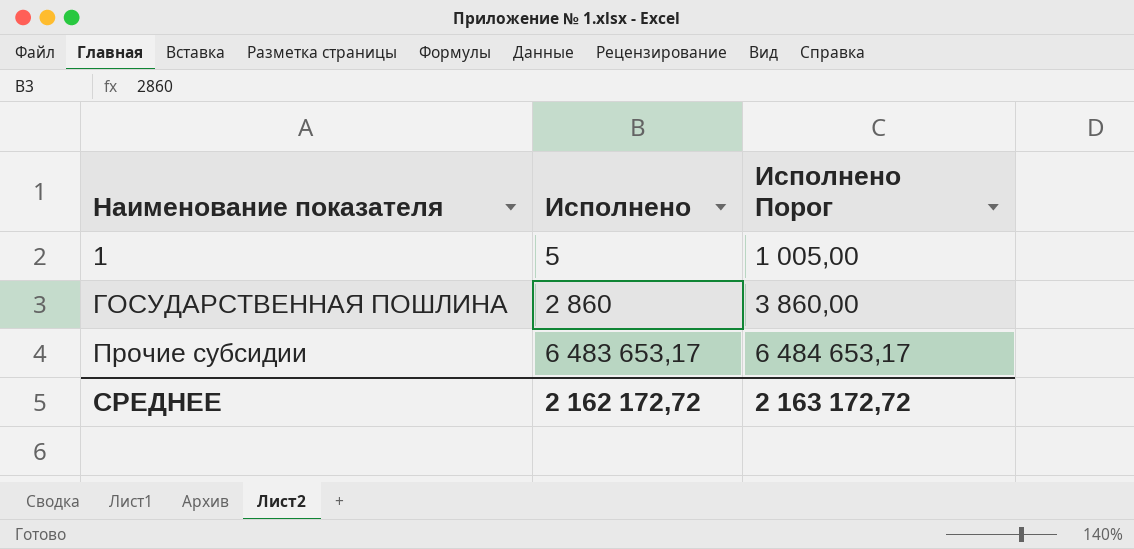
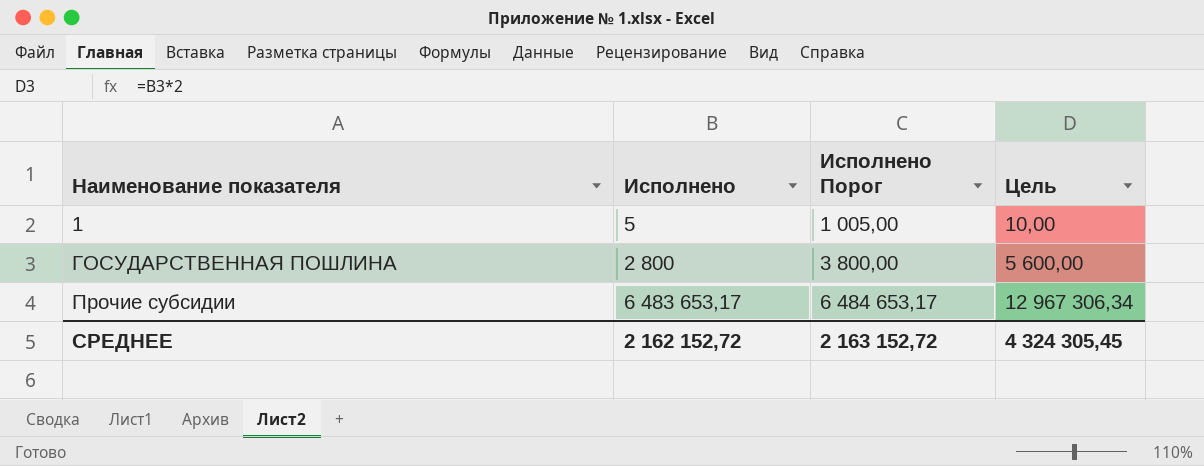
column Цель | formula: none -> [Исполнено] * 2
ГОСУДАРСТВЕННАЯ ПОШЛИНА | Исполнено: 2 860 -> 2 800
ГОСУДАРСТВЕННАЯ ПОШЛИНА | Исполнено Порог: 3 860,00 -> 3 800,00
СРЕДНЕЕ | Исполнено: 2 162 172,72 -> 2 162 152,72
СРЕДНЕЕ | Исполнено Порог: 2 163 172,72 -> 2 163 152,72

